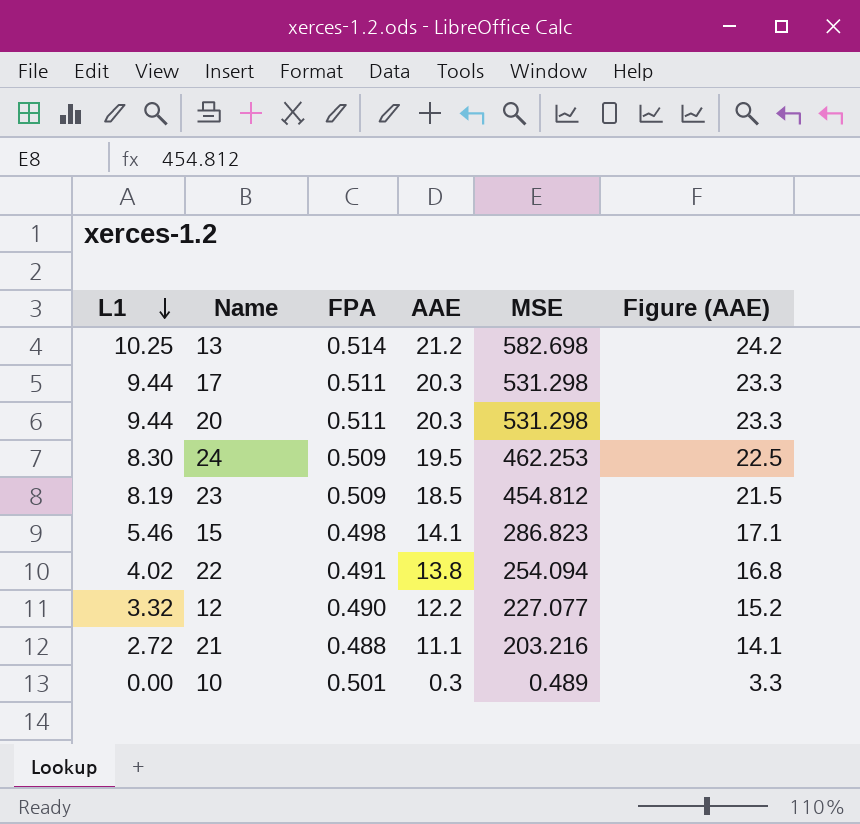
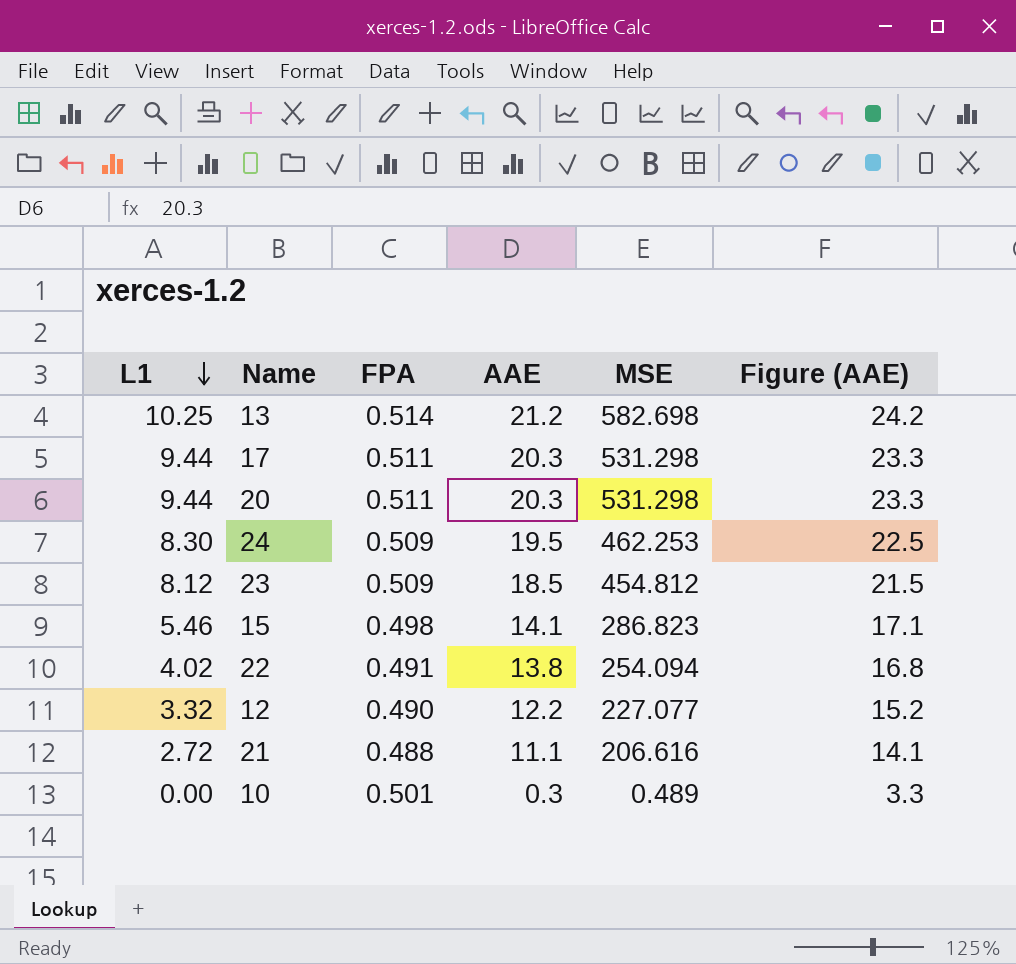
23 | L1: 8.19 -> 8.12
21 | MSE: 203.216 -> 206.616

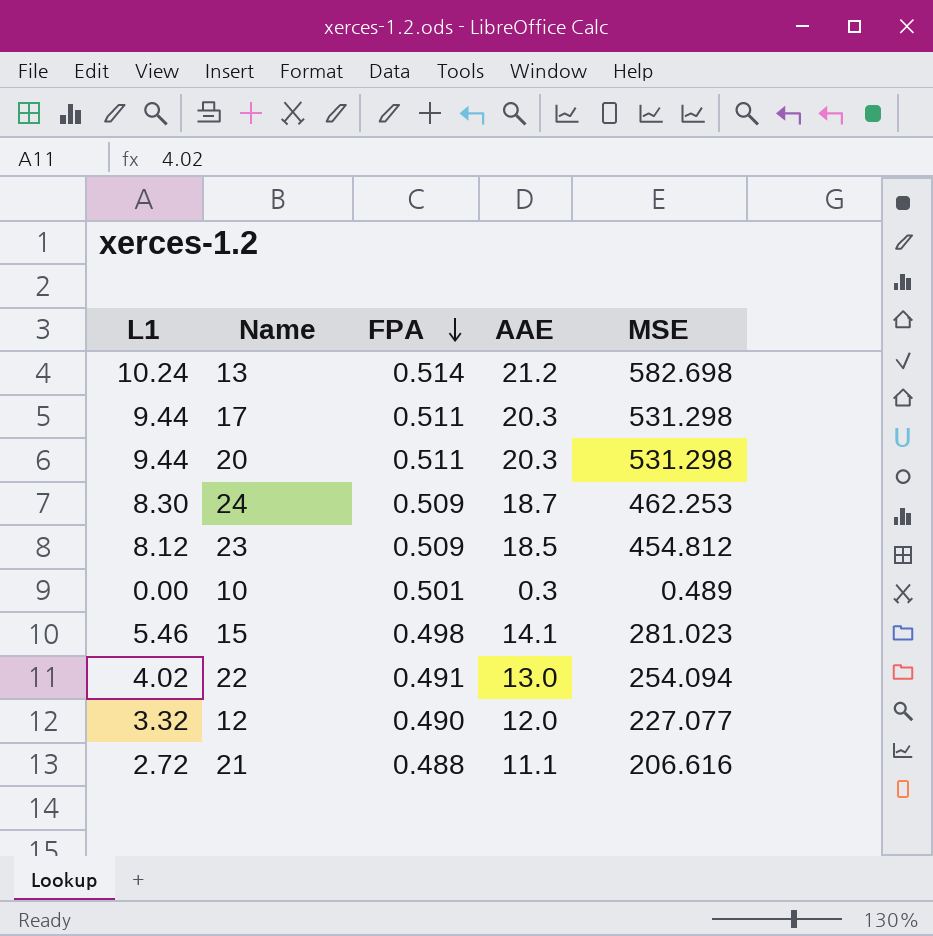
row order: L1 descending -> FPA descending
column Figure (AAE) | formula: [AAE] + 3 -> none
13 | L1: 10.25 -> 10.24
24 | AAE: 19.5 -> 18.7
15 | MSE: 286.823 -> 281.023
22 | AAE: 13.8 -> 13.0
12 | AAE: 12.2 -> 12.0

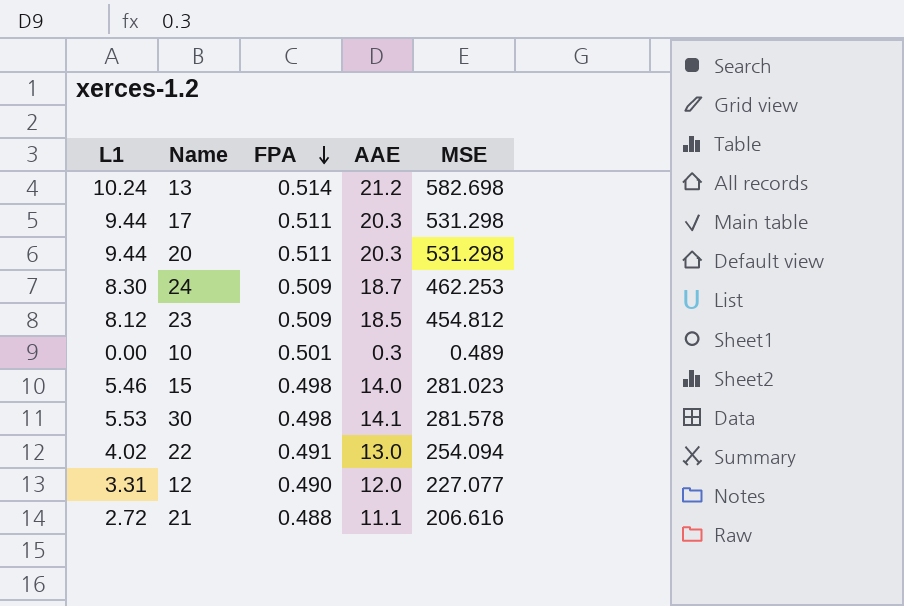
15 | AAE: 14.1 -> 14.0
row 30: none -> 5.53 | 0.498 | 14.1 | 281.578
12 | L1: 3.32 -> 3.31

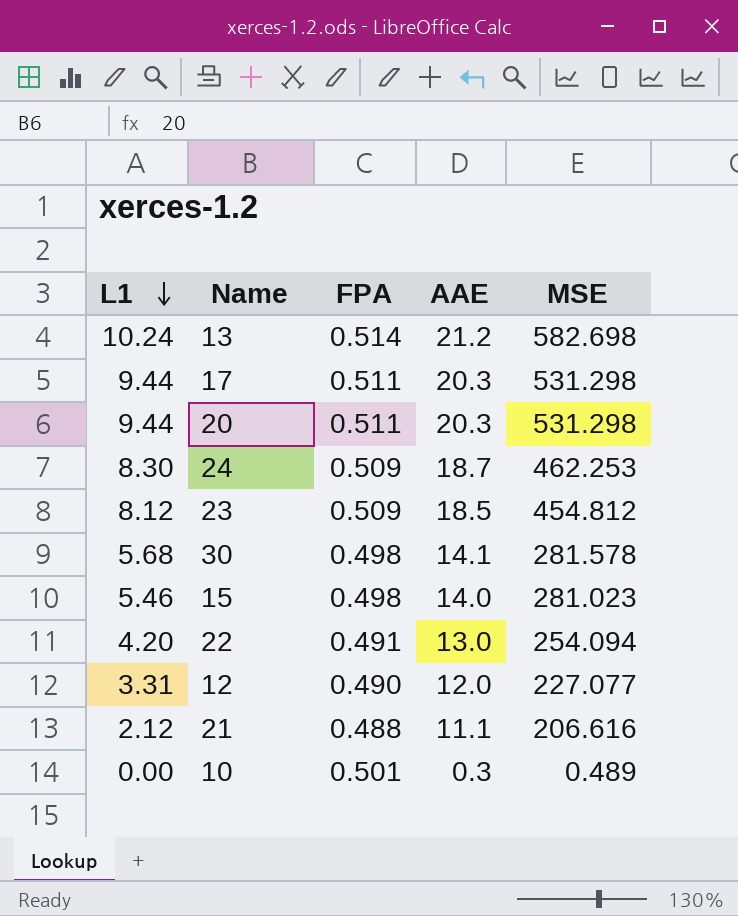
row order: FPA descending -> L1 descending
30 | L1: 5.53 -> 5.68
22 | L1: 4.02 -> 4.20
21 | L1: 2.72 -> 2.12

